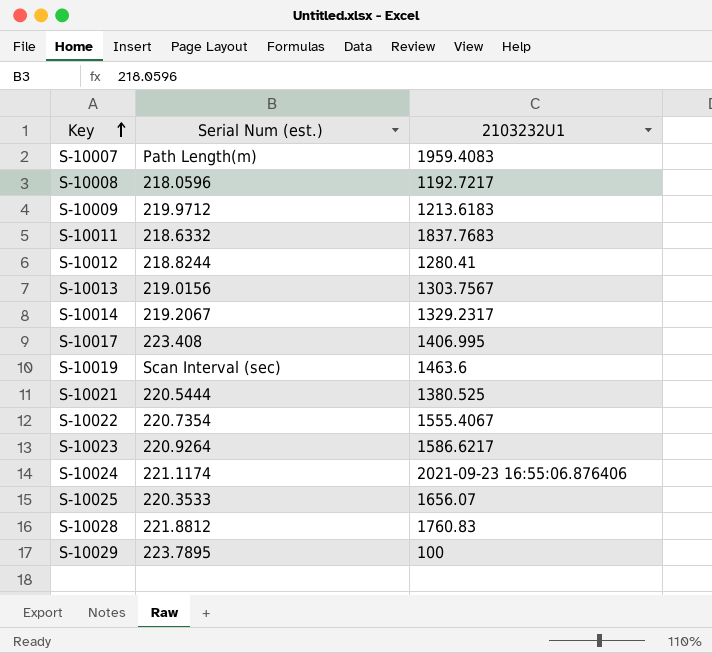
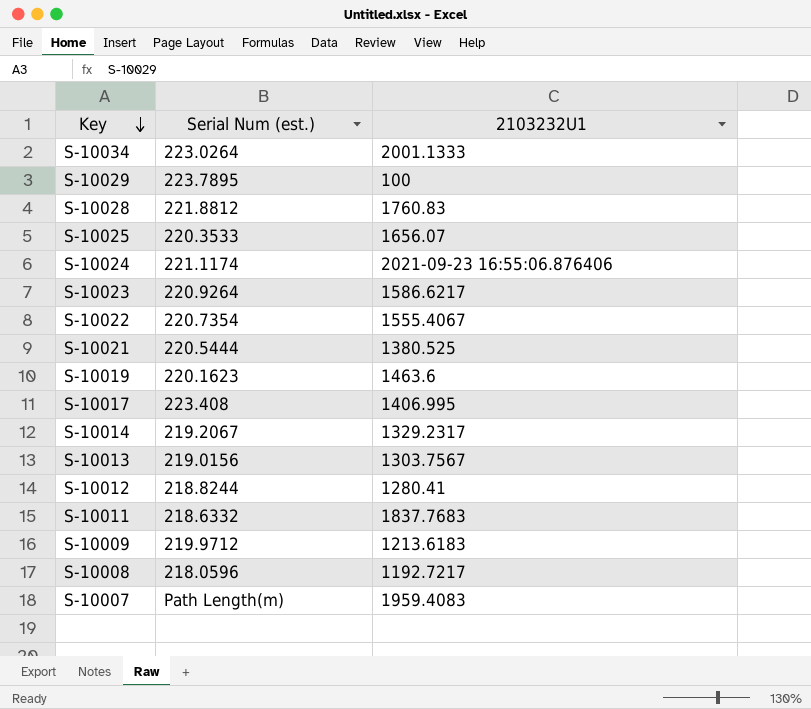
row order: Key ascending -> Key descending
row S-10034: none -> 223.0264 | 2001.1333
S-10019 | Serial Num (est.): Scan Interval (sec) -> 220.1623

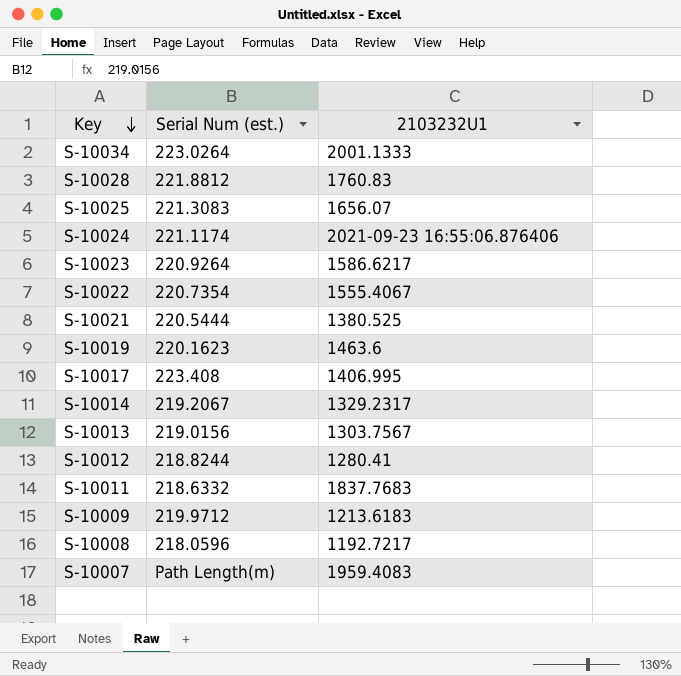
row S-10029: 223.7895 | 100 -> none
S-10025 | Serial Num (est.): 220.3533 -> 221.3083

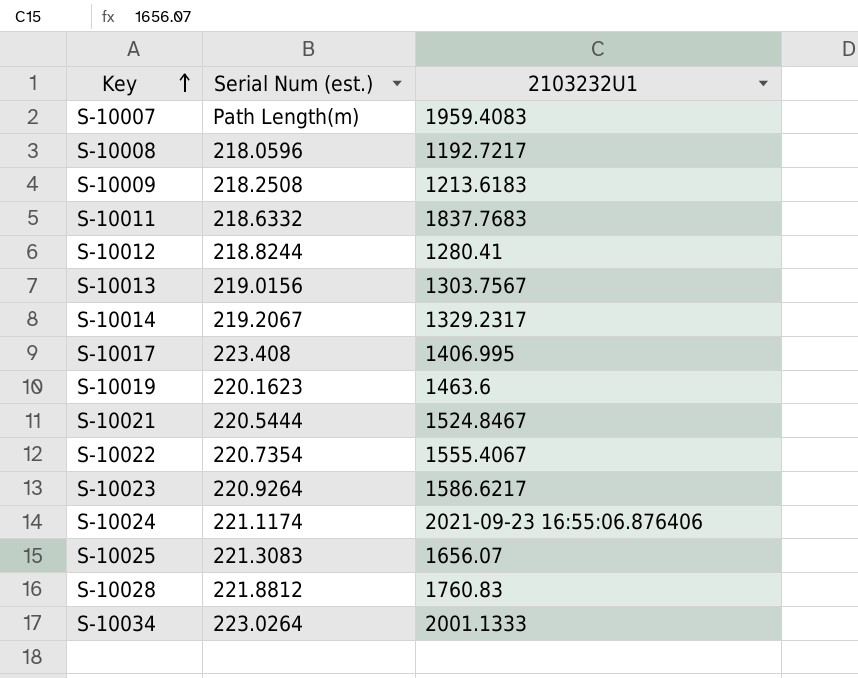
row order: Key descending -> Key ascending
S-10009 | Serial Num (est.): 219.9712 -> 218.2508
S-10021 | 2103232U1: 1380.525 -> 1524.8467

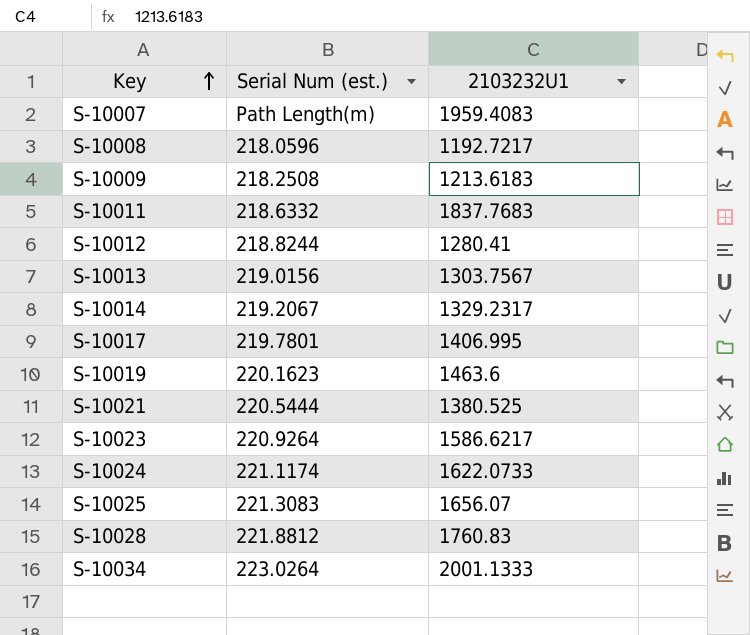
row S-10022: 220.7354 | 1555.4067 -> none
S-10017 | Serial Num (est.): 223.408 -> 219.7801
S-10021 | 2103232U1: 1524.8467 -> 1380.525
S-10024 | 2103232U1: 2021-09-23 16:55:06.876406 -> 1622.0733

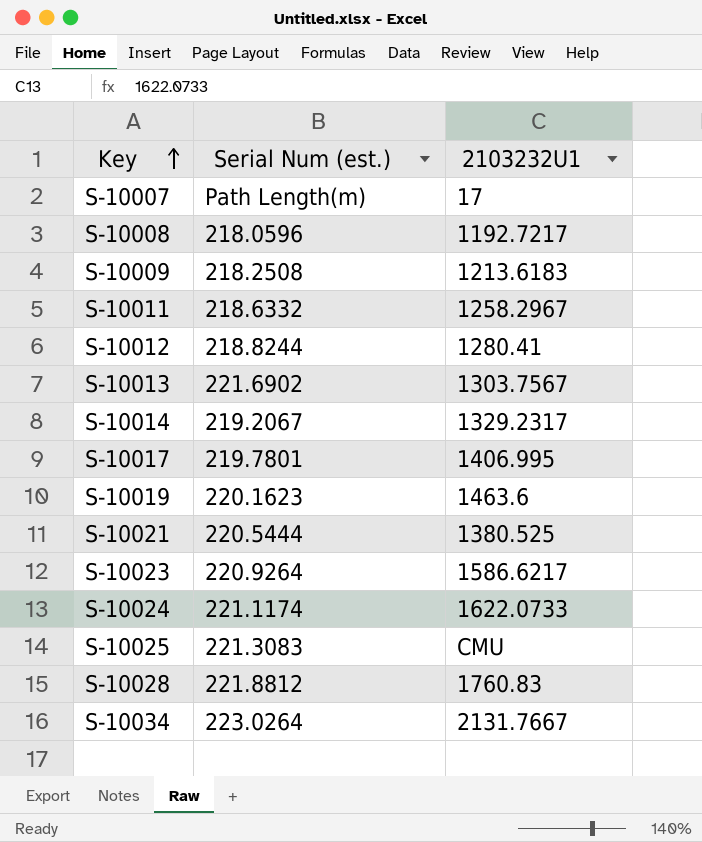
S-10007 | 2103232U1: 1959.4083 -> 17
S-10011 | 2103232U1: 1837.7683 -> 1258.2967
S-10013 | Serial Num (est.): 219.0156 -> 221.6902
S-10025 | 2103232U1: 1656.07 -> CMU
S-10034 | 2103232U1: 2001.1333 -> 2131.7667

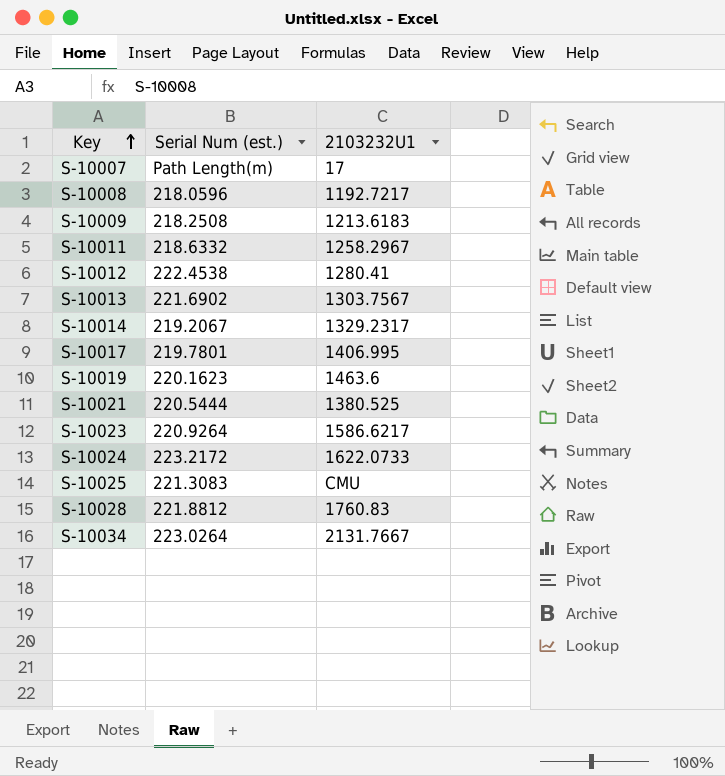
S-10012 | Serial Num (est.): 218.8244 -> 222.4538
S-10024 | Serial Num (est.): 221.1174 -> 223.2172

